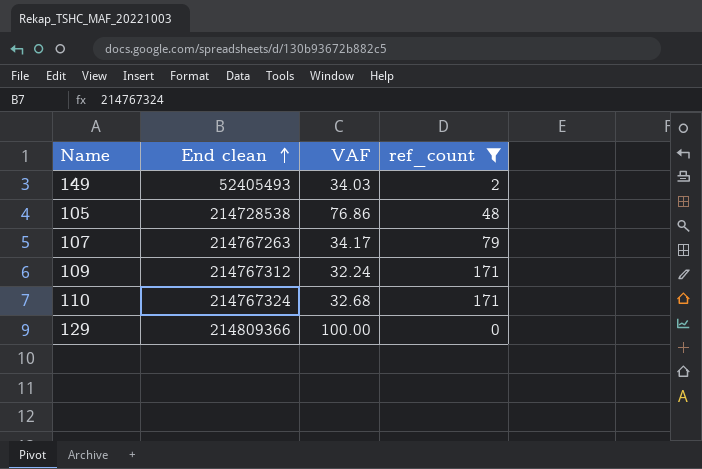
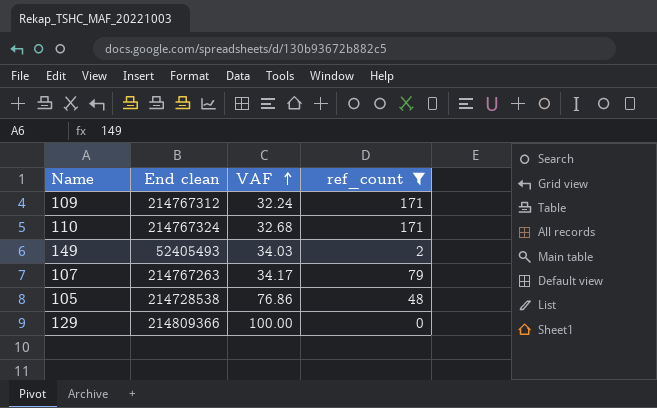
row order: End clean ascending -> VAF ascending

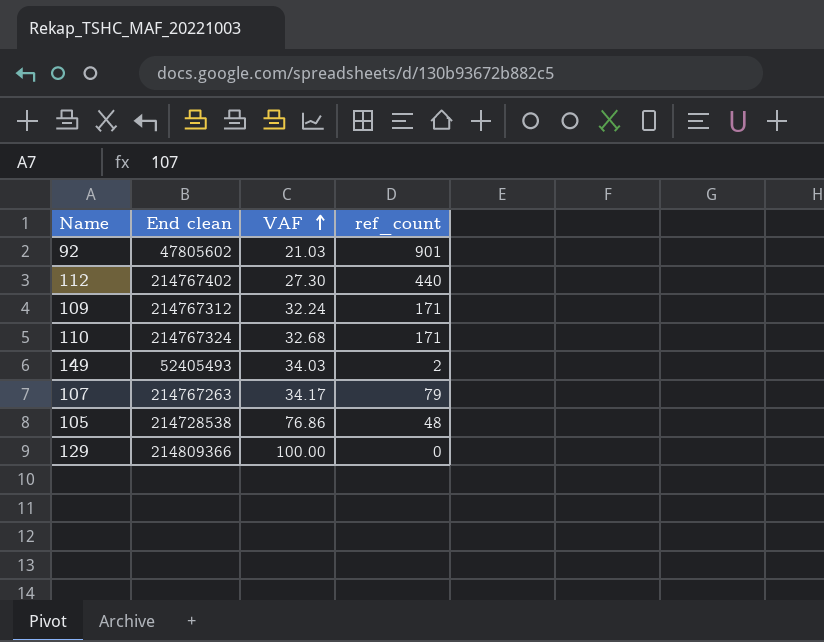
filter: ref_count <= 171 -> none

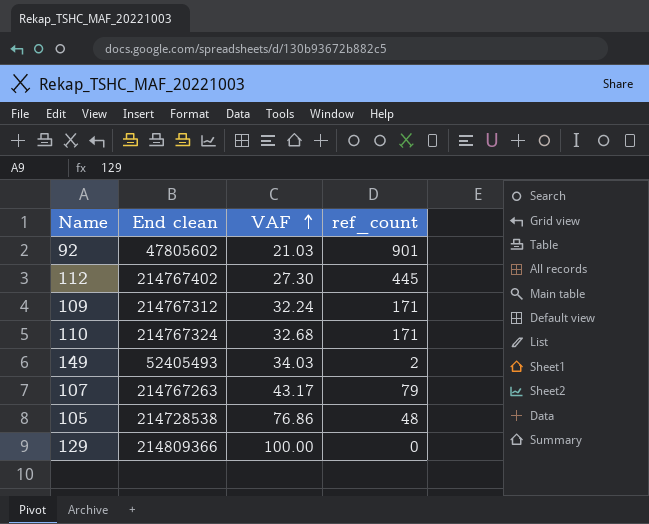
112 | ref_count: 440 -> 445
107 | VAF: 34.17 -> 43.17

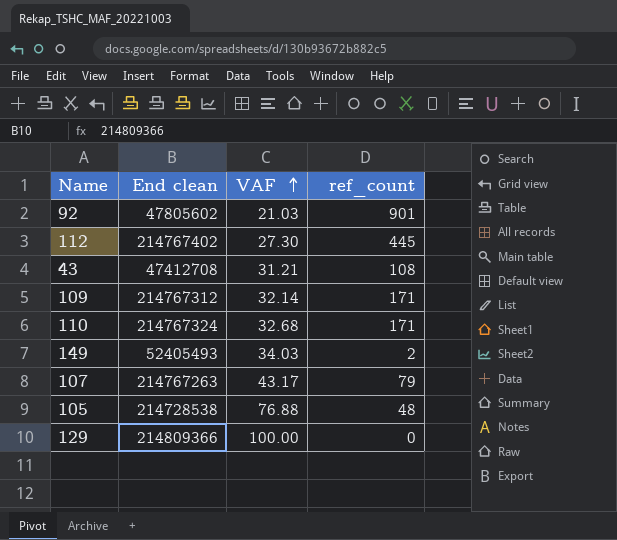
row 43: none -> 47412708 | 31.21 | 108
109 | VAF: 32.24 -> 32.14
105 | VAF: 76.86 -> 76.88

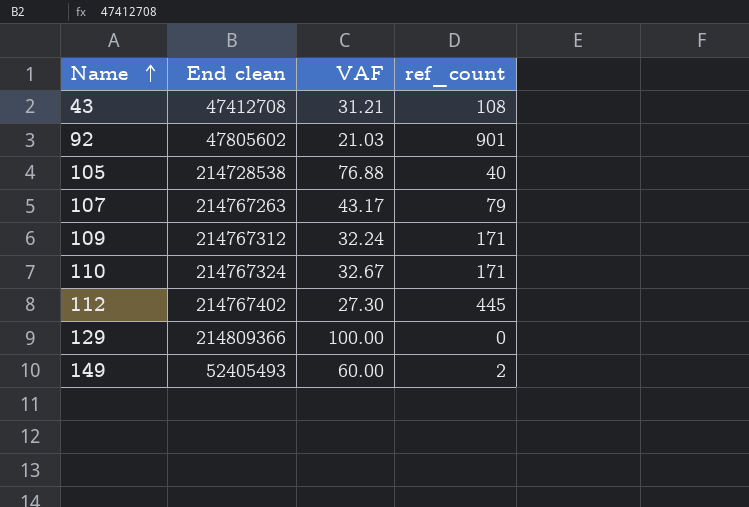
row order: VAF ascending -> Name ascending
105 | ref_count: 48 -> 40
109 | VAF: 32.14 -> 32.24
110 | VAF: 32.68 -> 32.67
149 | VAF: 34.03 -> 60.00

